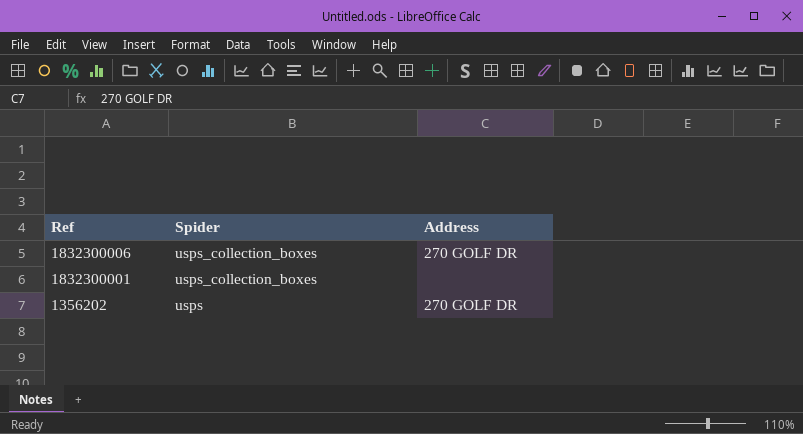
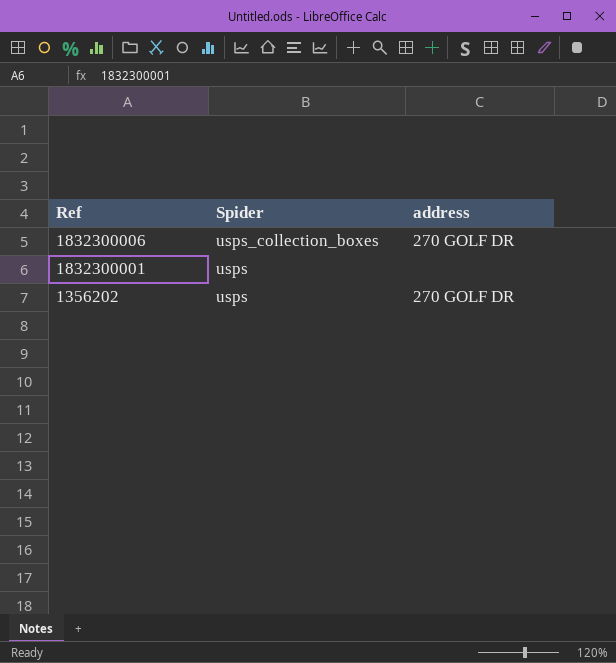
column name: Address -> address
1832300001 | Spider: usps_collection_boxes -> usps

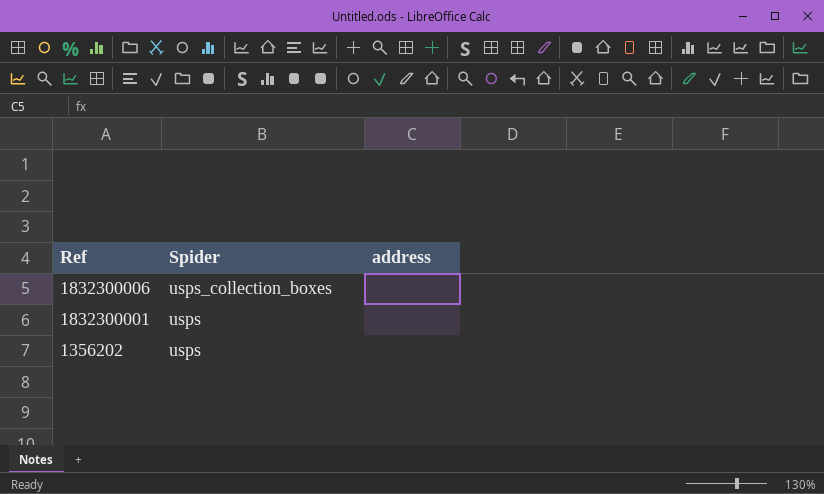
1832300006 | address: 270 GOLF DR -> none
1356202 | address: 270 GOLF DR -> none

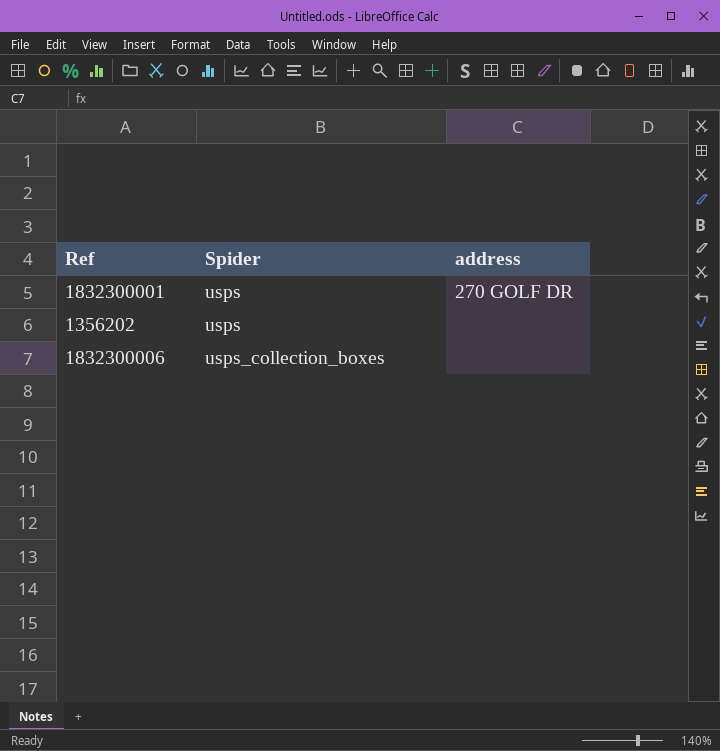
row order: Ref descending -> Spider ascending
1832300001 | address: none -> 270 GOLF DR

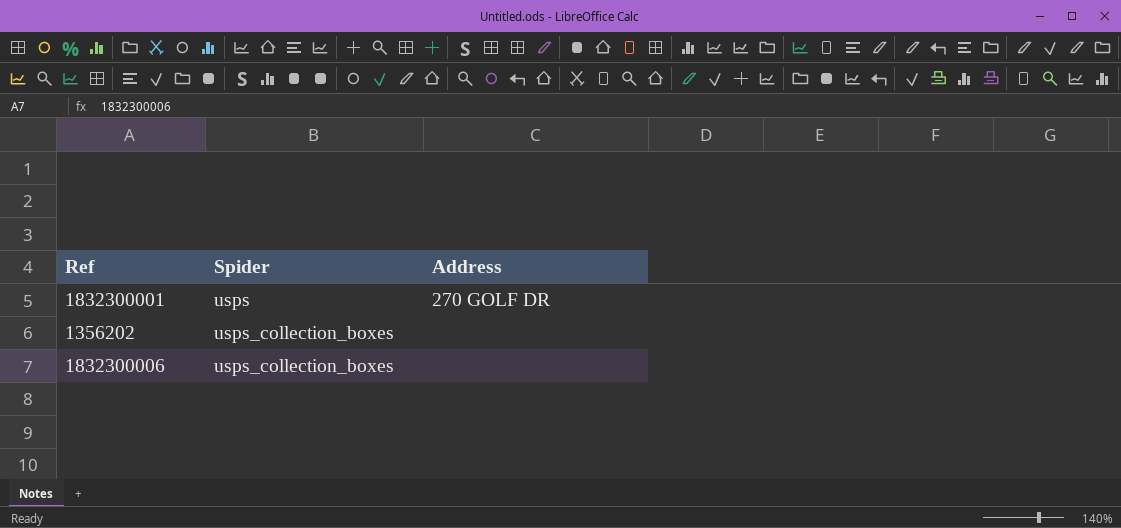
column name: address -> Address
1356202 | Spider: usps -> usps_collection_boxes

